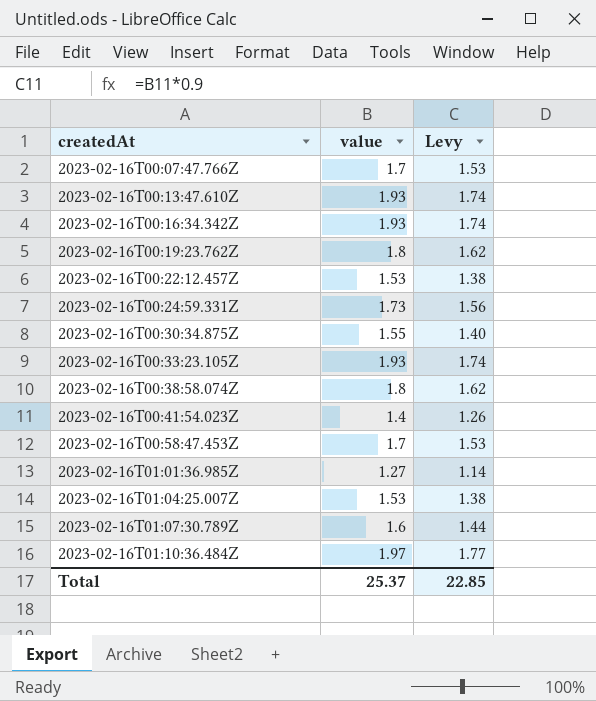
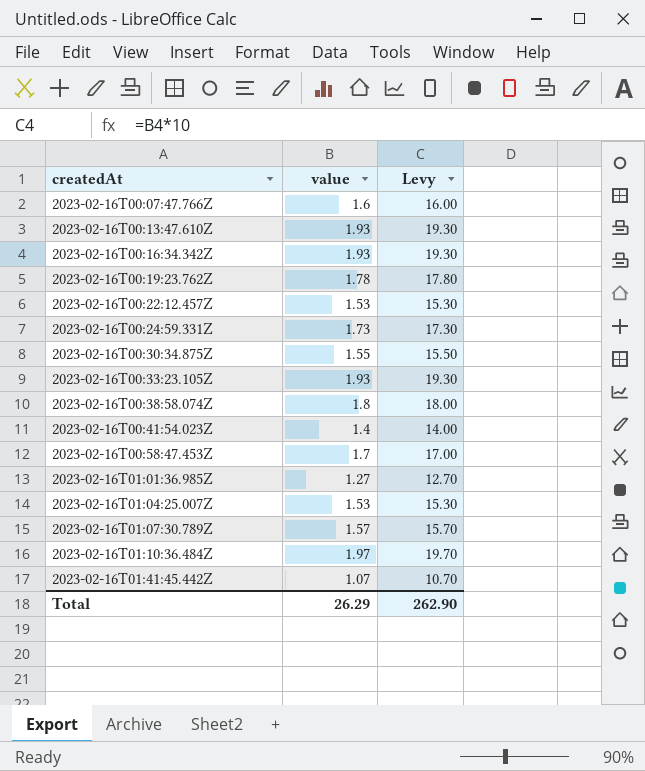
column Levy | formula: [value] * 0.9 -> [value] * 10
2023-02-16T00:07:47.766Z | value: 1.7 -> 1.6
2023-02-16T00:19:23.762Z | value: 1.8 -> 1.78
2023-02-16T01:07:30.789Z | value: 1.6 -> 1.57
row 2023-02-16T01:41:45.442Z: none -> 1.07 | 10.70
Total | value: 25.37 -> 26.29
Total | Levy: 22.85 -> 262.90

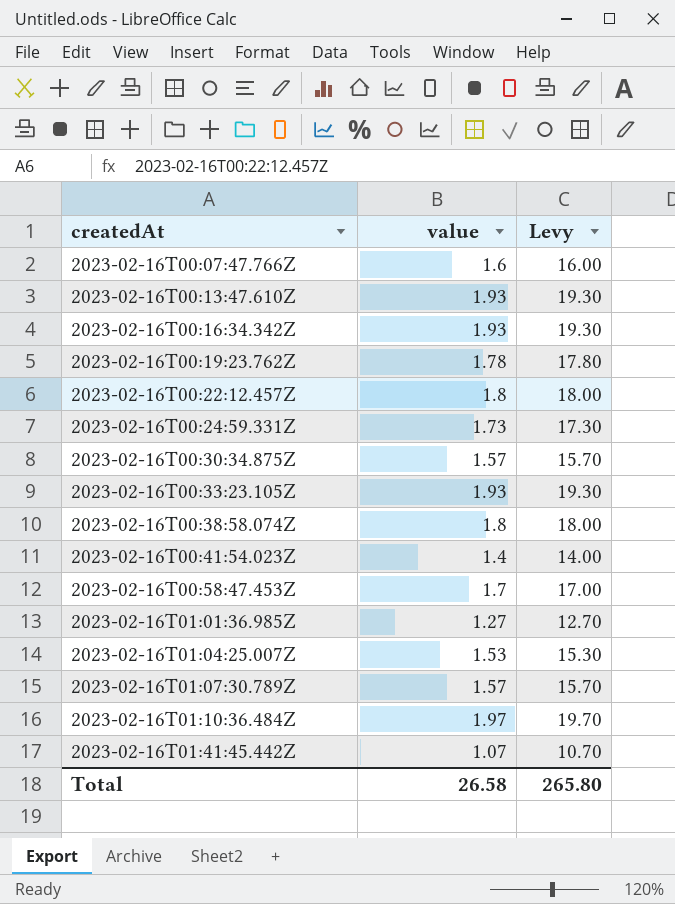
2023-02-16T00:22:12.457Z | value: 1.53 -> 1.8
2023-02-16T00:22:12.457Z | Levy: 15.30 -> 18.00
2023-02-16T00:30:34.875Z | value: 1.55 -> 1.57
2023-02-16T00:30:34.875Z | Levy: 15.50 -> 15.70
Total | value: 26.29 -> 26.58
Total | Levy: 262.90 -> 265.80

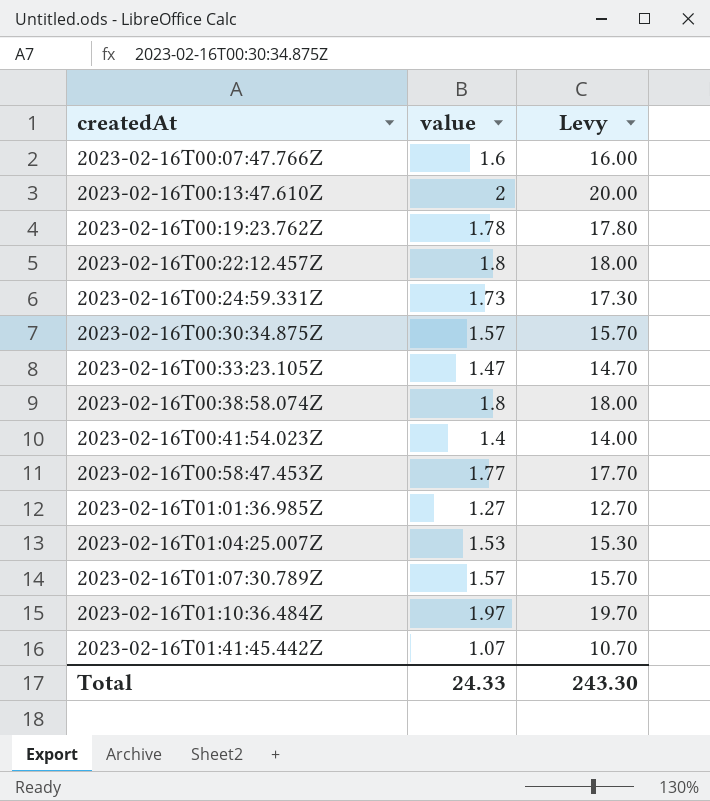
row 2023-02-16T00:16:34.342Z: 1.93 | 19.30 -> none
2023-02-16T00:13:47.610Z | value: 1.93 -> 2
2023-02-16T00:13:47.610Z | Levy: 19.30 -> 20.00
2023-02-16T00:33:23.105Z | value: 1.93 -> 1.47
2023-02-16T00:33:23.105Z | Levy: 19.30 -> 14.70
2023-02-16T00:58:47.453Z | value: 1.7 -> 1.77
2023-02-16T00:58:47.453Z | Levy: 17.00 -> 17.70
Total | value: 26.58 -> 24.33
Total | Levy: 265.80 -> 243.30

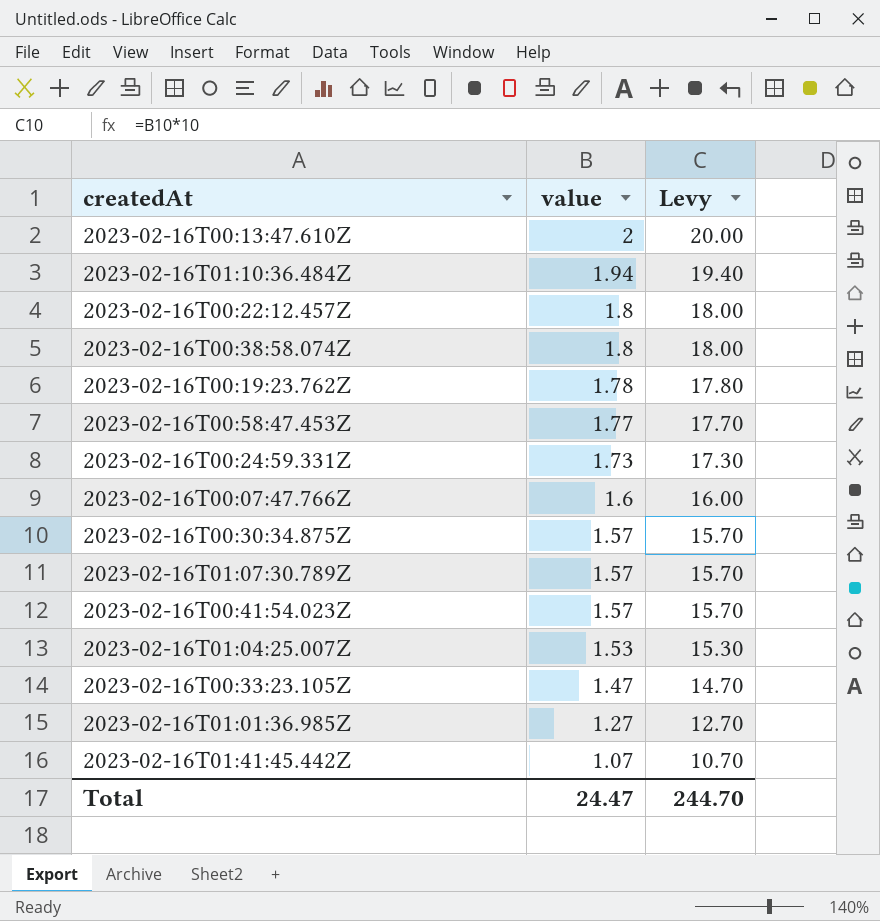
row order: createdAt ascending -> value descending
2023-02-16T01:10:36.484Z | value: 1.97 -> 1.94
2023-02-16T01:10:36.484Z | Levy: 19.70 -> 19.40
2023-02-16T00:41:54.023Z | value: 1.4 -> 1.57
2023-02-16T00:41:54.023Z | Levy: 14.00 -> 15.70
Total | value: 24.33 -> 24.47
Total | Levy: 243.30 -> 244.70

